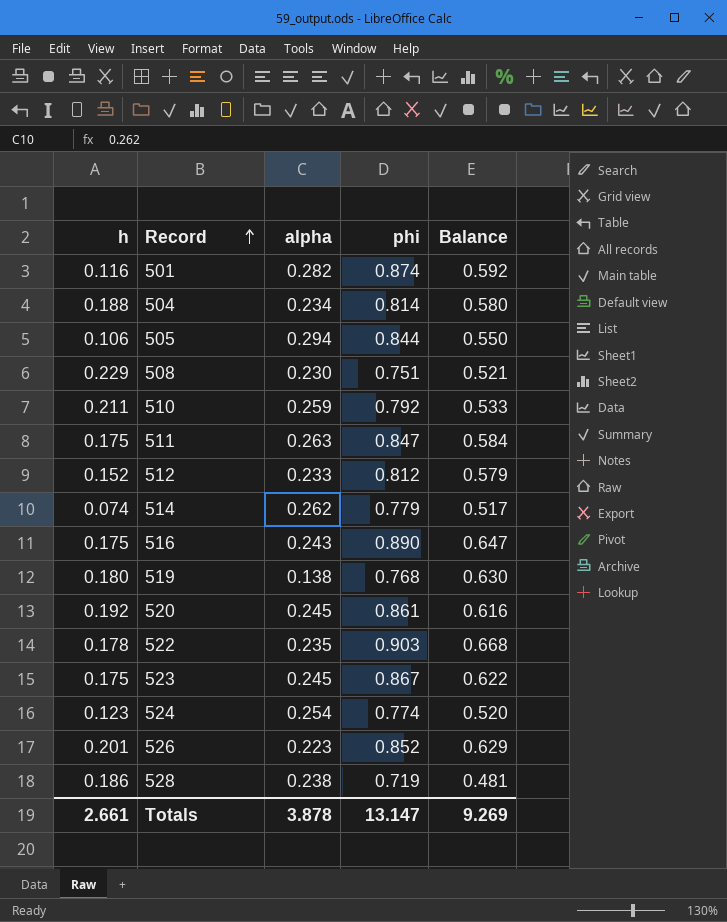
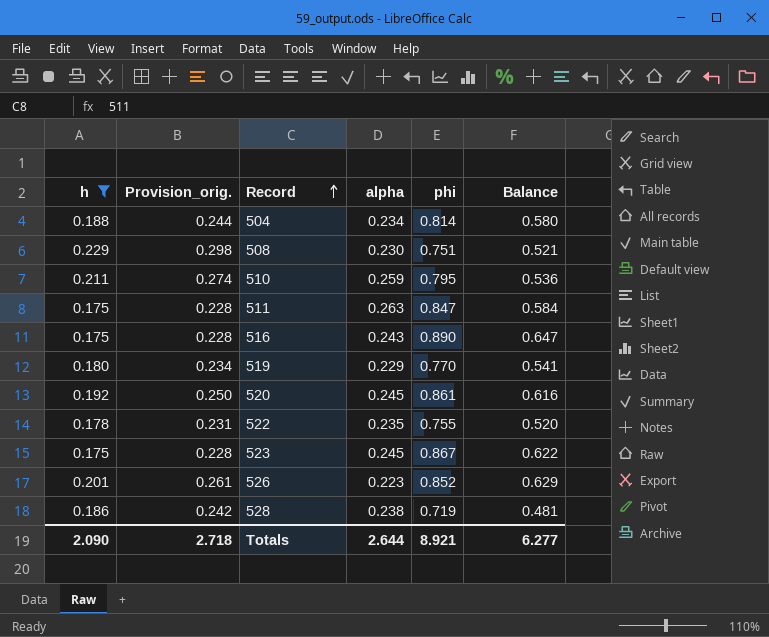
filter: none -> h >= 0.175
column Provision_orig. | formula: none -> [h] * 1.3
510 | phi: 0.792 -> 0.795
510 | Balance: 0.533 -> 0.536
519 | alpha: 0.138 -> 0.229
519 | phi: 0.768 -> 0.770
519 | Balance: 0.630 -> 0.541
522 | phi: 0.903 -> 0.755
522 | Balance: 0.668 -> 0.520
Totals | h: 2.661 -> 2.090
Totals | alpha: 3.878 -> 2.644
Totals | phi: 13.147 -> 8.921
Totals | Balance: 9.269 -> 6.277

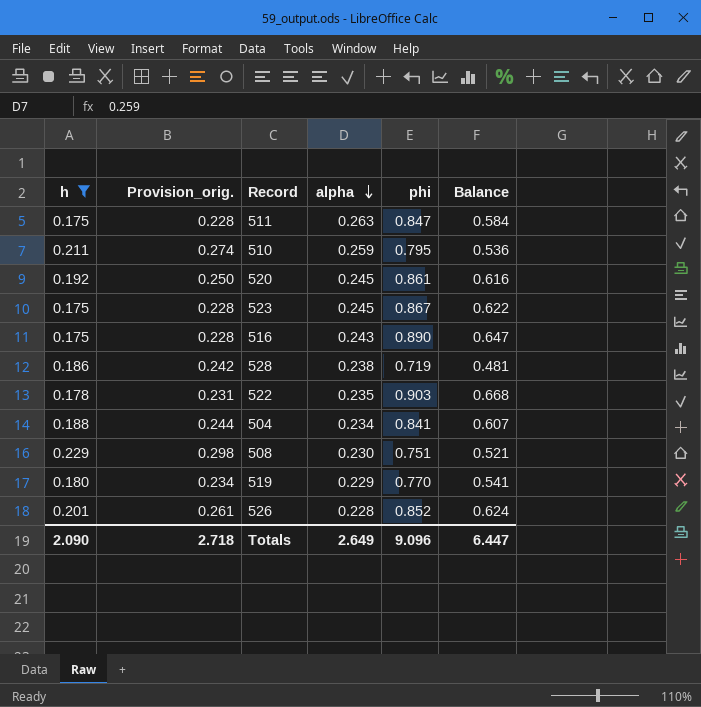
row order: Record ascending -> alpha descending
522 | phi: 0.755 -> 0.903
522 | Balance: 0.520 -> 0.668
504 | phi: 0.814 -> 0.841
504 | Balance: 0.580 -> 0.607
526 | alpha: 0.223 -> 0.228
526 | Balance: 0.629 -> 0.624
Totals | alpha: 2.644 -> 2.649
Totals | phi: 8.921 -> 9.096
Totals | Balance: 6.277 -> 6.447

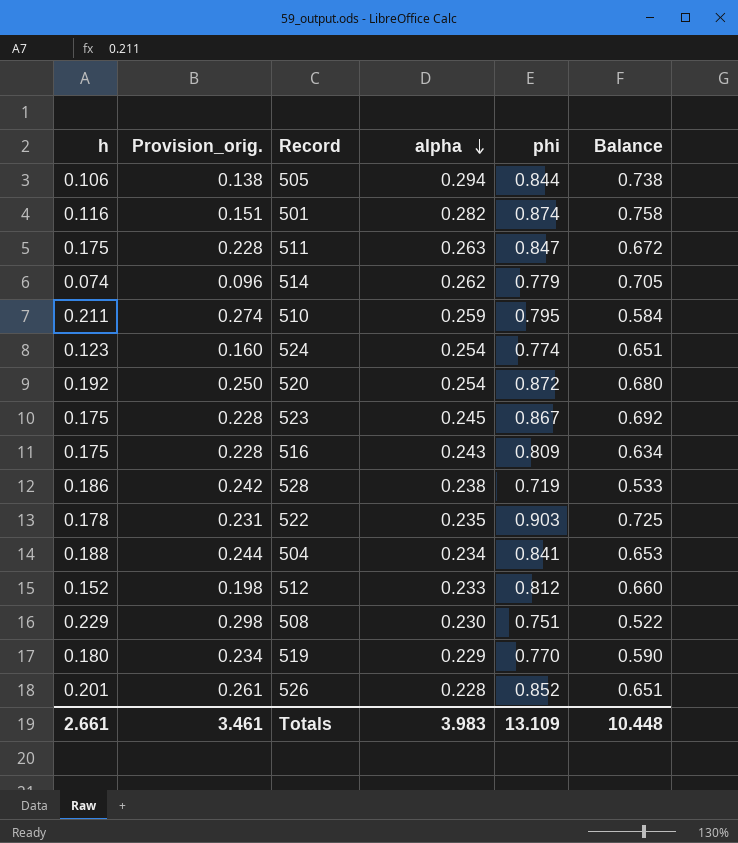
filter: h >= 0.175 -> none
column Balance | formula: [phi] - [alpha] -> [phi] - [h]
520 | alpha: 0.245 -> 0.254
520 | phi: 0.861 -> 0.872
516 | phi: 0.890 -> 0.809
Totals | h: 2.090 -> 2.661
Totals | Provision_orig.: 2.718 -> 3.461
Totals | alpha: 2.649 -> 3.983
Totals | phi: 9.096 -> 13.109
Totals | Balance: 6.447 -> 10.448

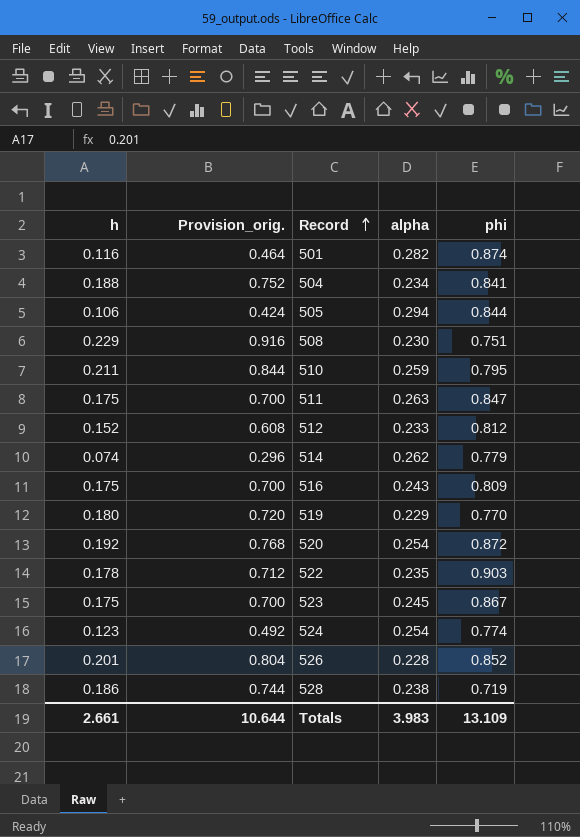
row order: alpha descending -> Record ascending
column Balance | formula: [phi] - [h] -> none
column Provision_orig. | formula: [h] * 1.3 -> [h] * 4
Totals | Provision_orig.: 3.461 -> 10.644

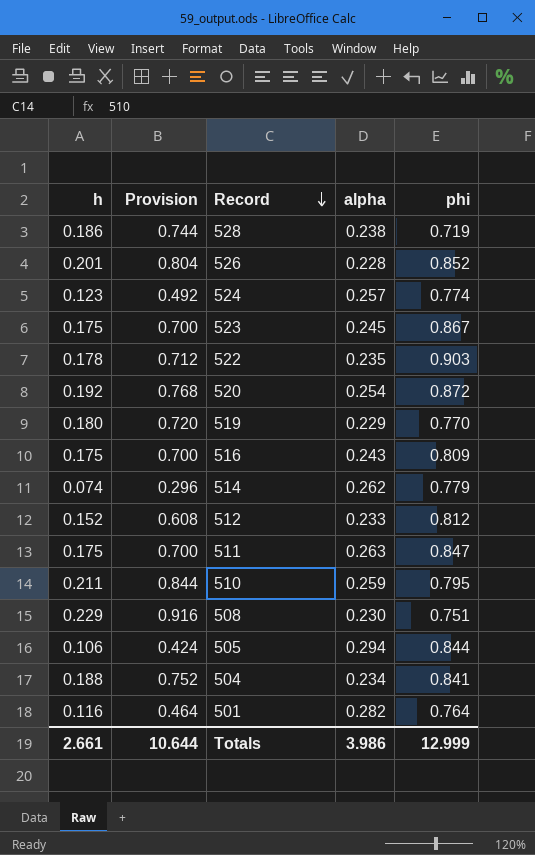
row order: Record ascending -> Record descending
column name: Provision_orig. -> Provision
524 | alpha: 0.254 -> 0.257
501 | phi: 0.874 -> 0.764
Totals | alpha: 3.983 -> 3.986
Totals | phi: 13.109 -> 12.999

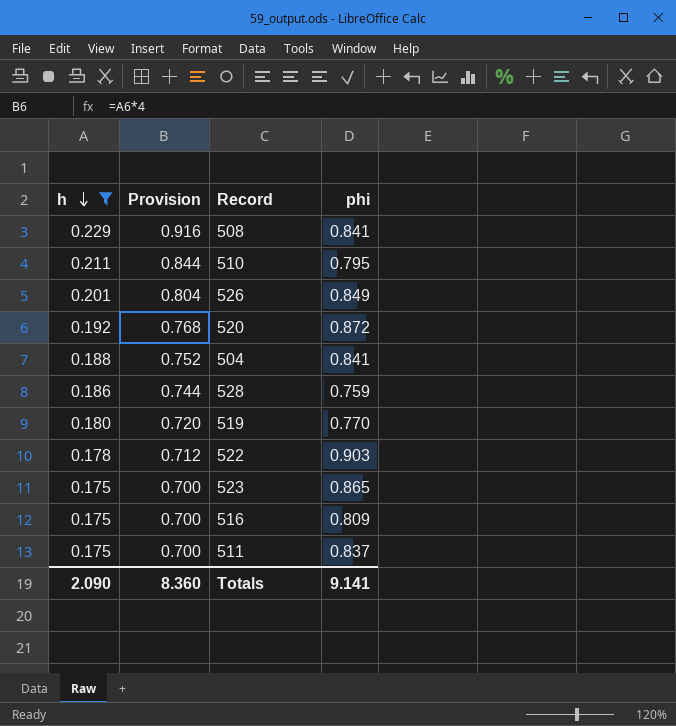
filter: none -> h >= 0.175
row order: Record descending -> h descending
column alpha | position: 4 -> none
508 | phi: 0.751 -> 0.841
526 | phi: 0.852 -> 0.849
528 | phi: 0.719 -> 0.759
523 | phi: 0.867 -> 0.865
511 | phi: 0.847 -> 0.837
Totals | h: 2.661 -> 2.090
Totals | Provision: 10.644 -> 8.360
Totals | phi: 12.999 -> 9.141

